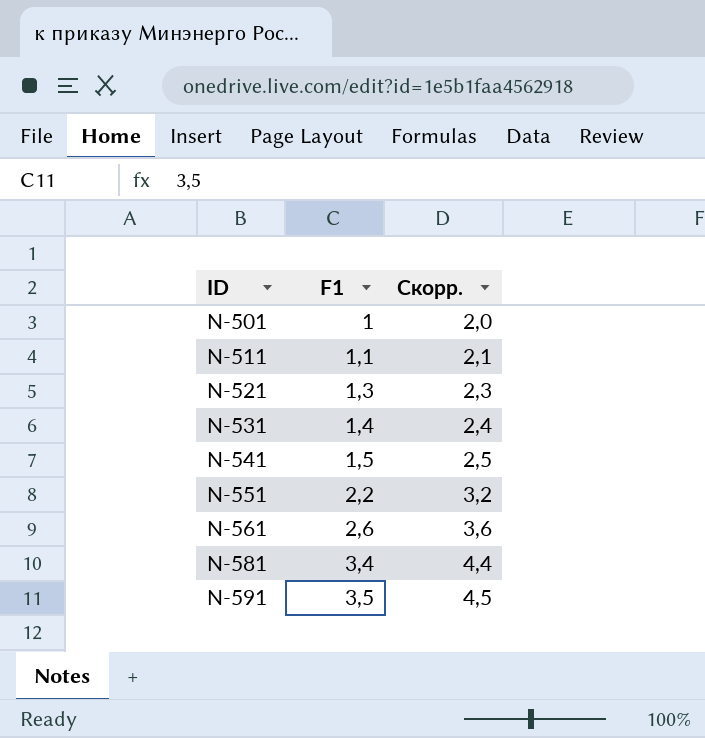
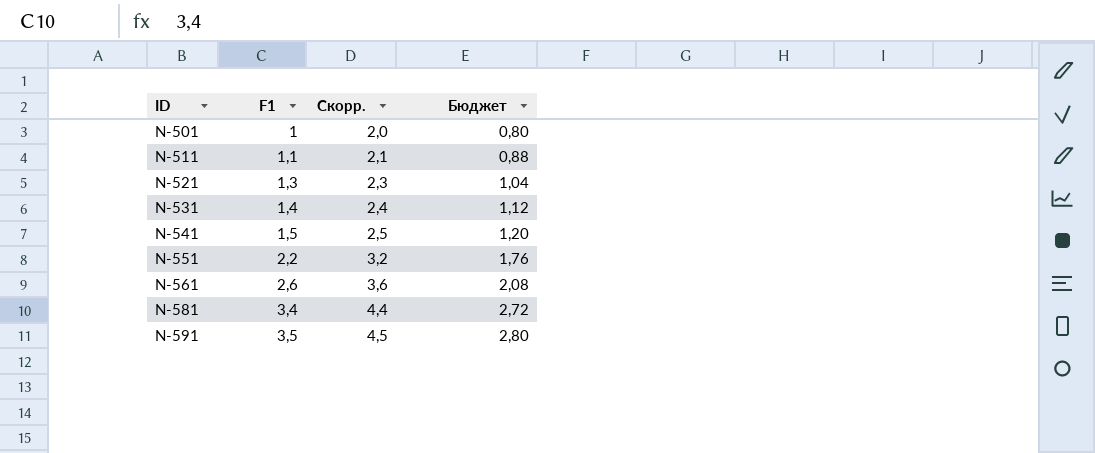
column Бюджет | formula: none -> [F1] * 0,8

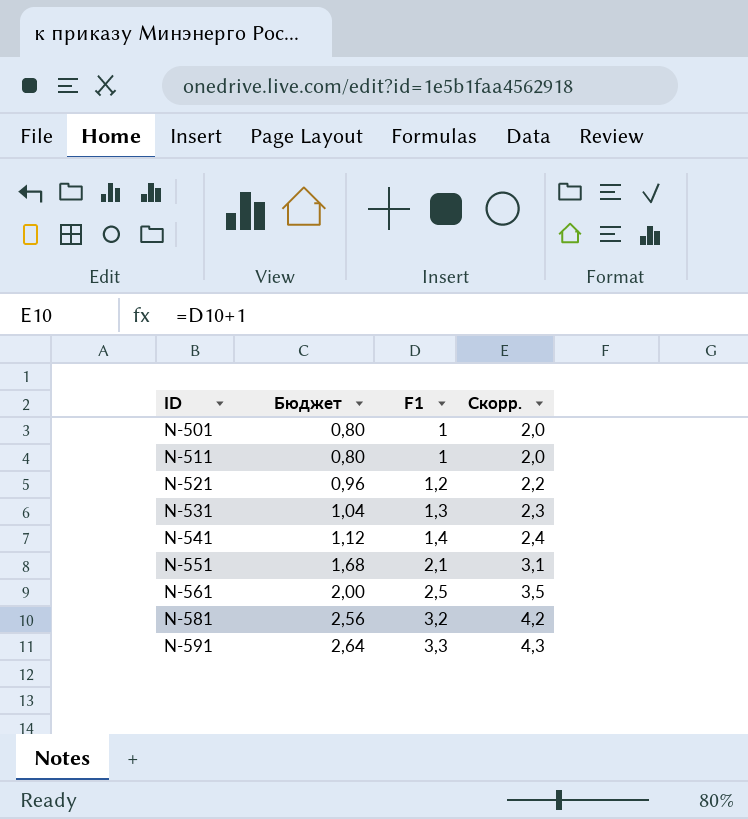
column Бюджет | position: 4 -> 2
N-511 | Бюджет: 0,88 -> 0,80
N-511 | F1: 1,1 -> 1
N-511 | Скорр.: 2,1 -> 2,0
N-521 | Бюджет: 1,04 -> 0,96
N-521 | F1: 1,3 -> 1,2
N-521 | Скорр.: 2,3 -> 2,2
N-531 | Бюджет: 1,12 -> 1,04
N-531 | F1: 1,4 -> 1,3
N-531 | Скорр.: 2,4 -> 2,3
N-541 | Бюджет: 1,20 -> 1,12
N-541 | F1: 1,5 -> 1,4
N-541 | Скорр.: 2,5 -> 2,4
N-551 | Бюджет: 1,76 -> 1,68
N-551 | F1: 2,2 -> 2,1
N-551 | Скорр.: 3,2 -> 3,1
N-561 | Бюджет: 2,08 -> 2,00
N-561 | F1: 2,6 -> 2,5
N-561 | Скорр.: 3,6 -> 3,5
N-581 | Бюджет: 2,72 -> 2,56
N-581 | F1: 3,4 -> 3,2
N-581 | Скорр.: 4,4 -> 4,2
N-591 | Бюджет: 2,80 -> 2,64
N-591 | F1: 3,5 -> 3,3
N-591 | Скорр.: 4,5 -> 4,3

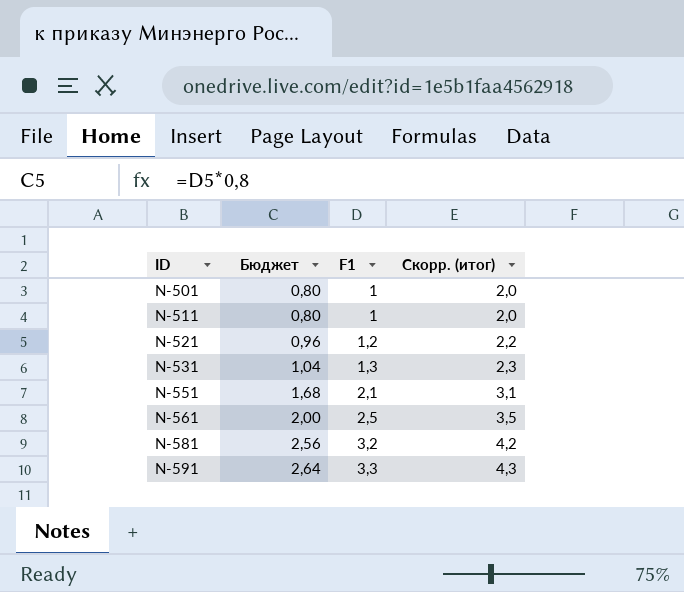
column name: Скорр. -> Скорр. (итог)
row N-541: 1,12 | 1,4 | 2,4 -> none

